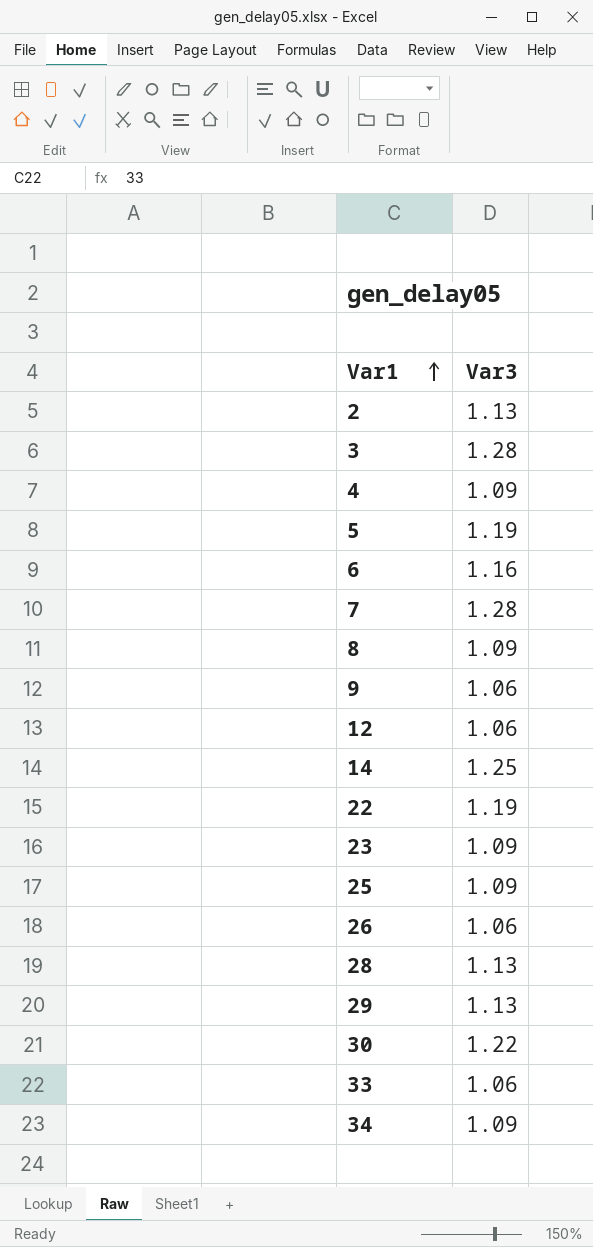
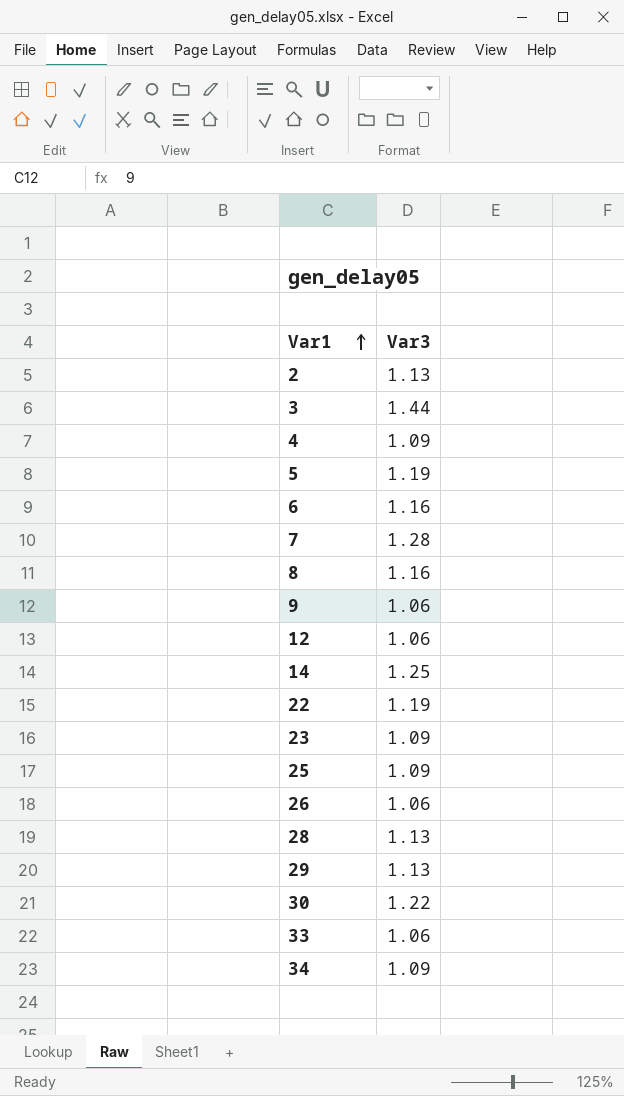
3 | Var3: 1.28 -> 1.44
8 | Var3: 1.09 -> 1.16

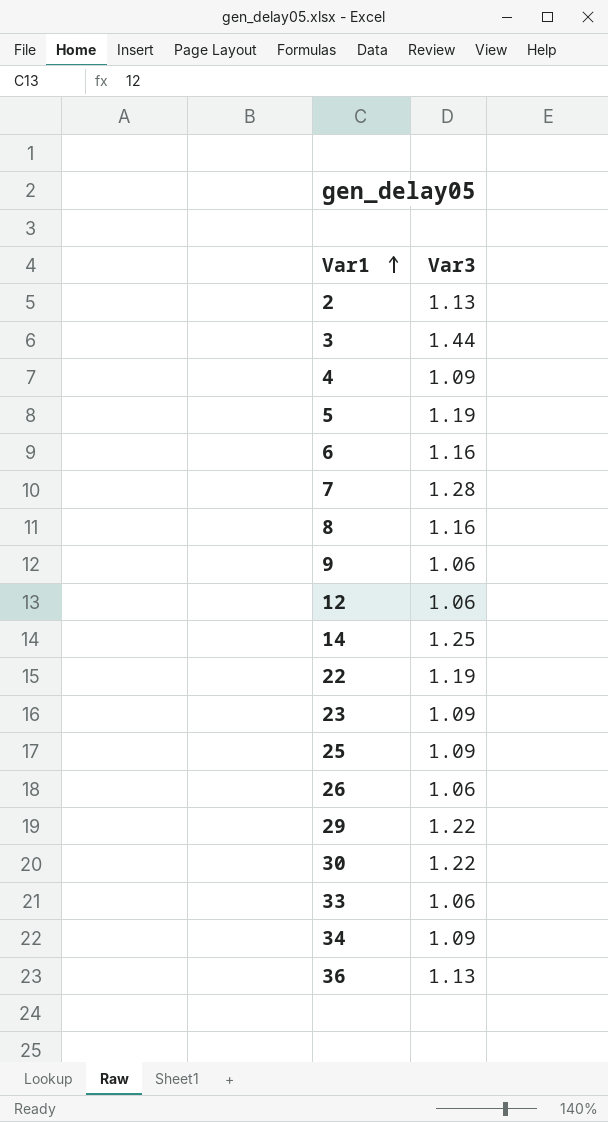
row 28: 1.13 -> none
29 | Var3: 1.13 -> 1.22
row 36: none -> 1.13

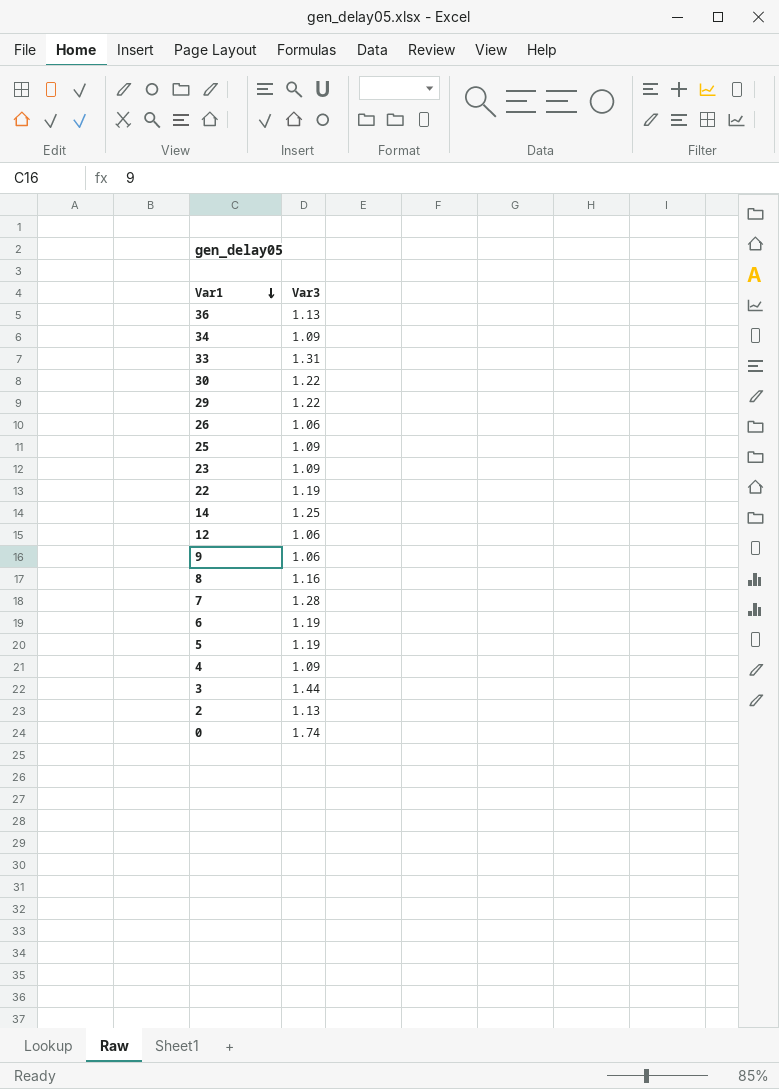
row order: Var1 ascending -> Var1 descending
33 | Var3: 1.06 -> 1.31
6 | Var3: 1.16 -> 1.19
row 0: none -> 1.74

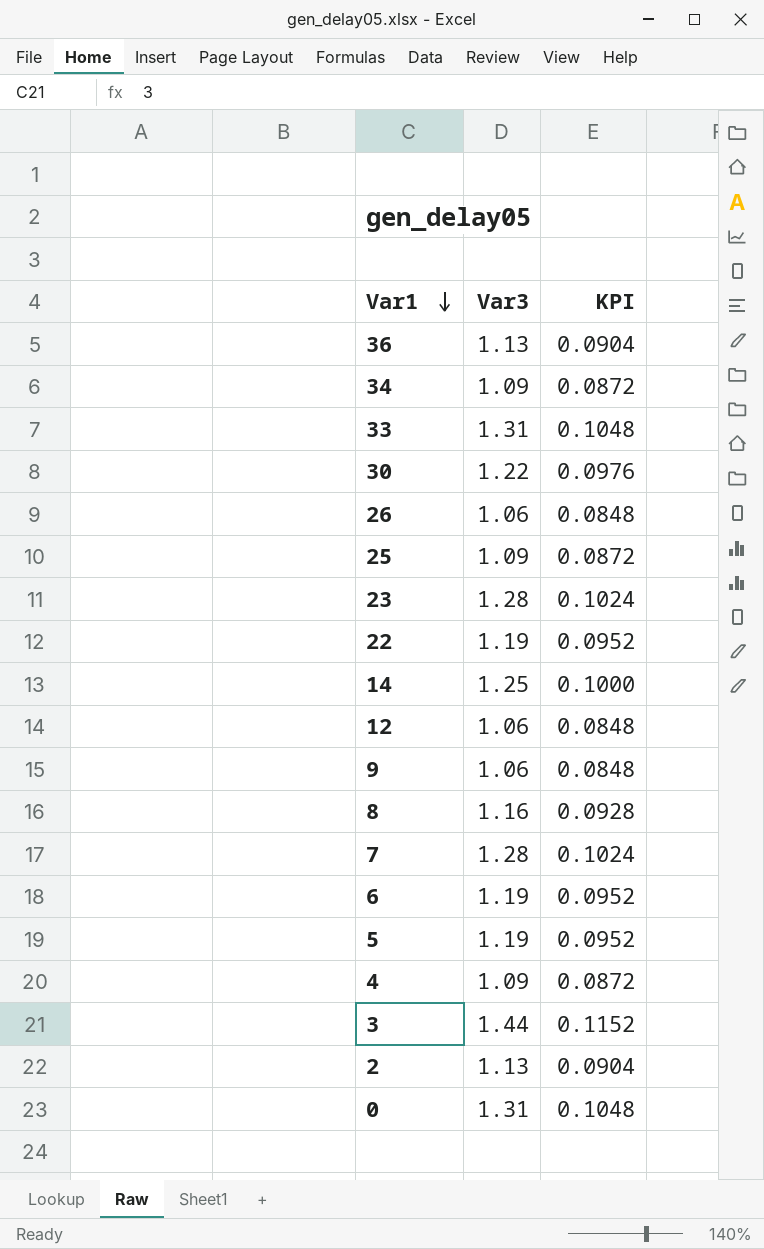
column KPI | formula: none -> [Var3] * 0.08
row 29: 1.22 -> none
23 | Var3: 1.09 -> 1.28
0 | Var3: 1.74 -> 1.31

